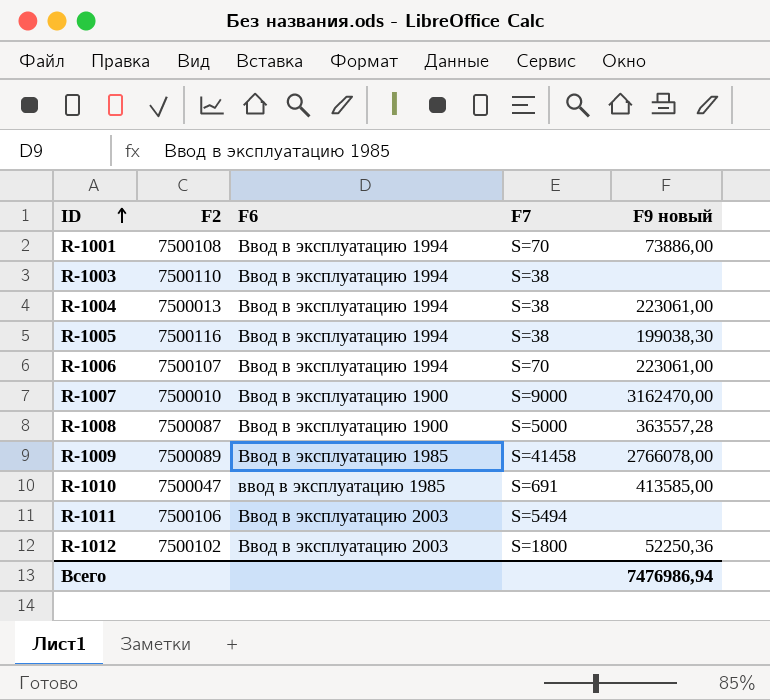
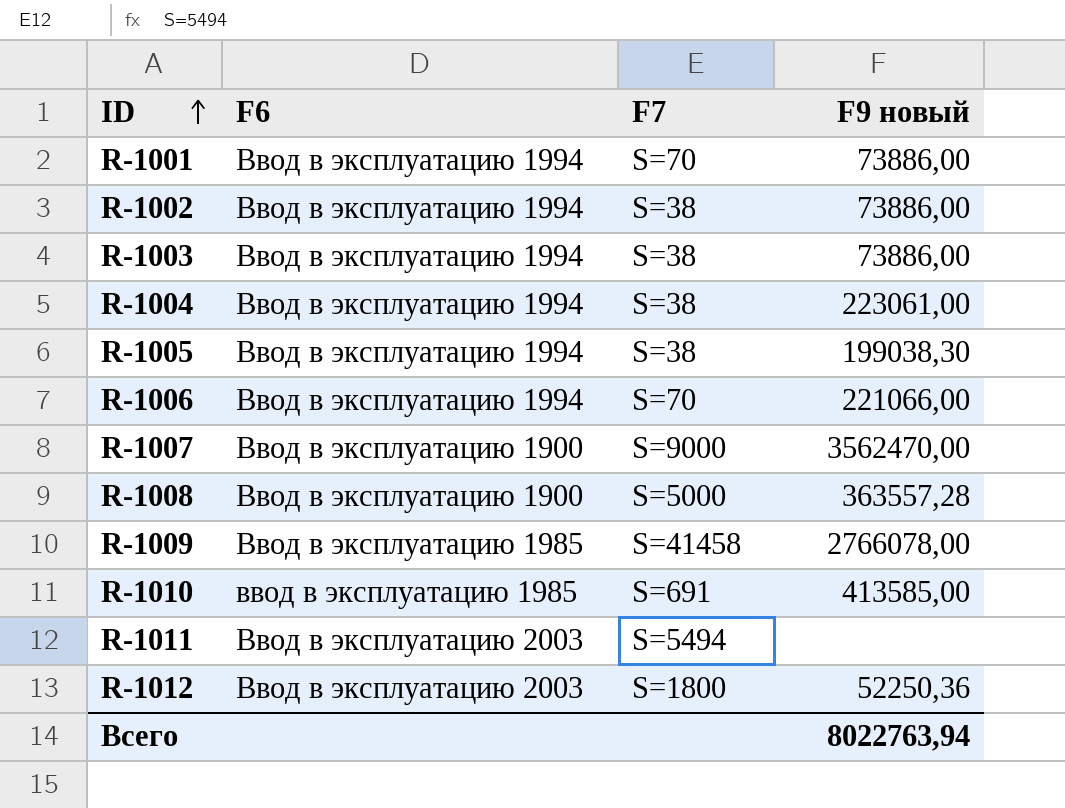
column F2 | position: 2 -> none
row R-1002: none -> Ввод в эксплуатацию 1994 | S=38 | 73886,00
R-1003 | F9 новый: none -> 73886,00
R-1006 | F9 новый: 223061,00 -> 221066,00
R-1007 | F9 новый: 3162470,00 -> 3562470,00
Всего | F9 новый: 7476986,94 -> 8022763,94

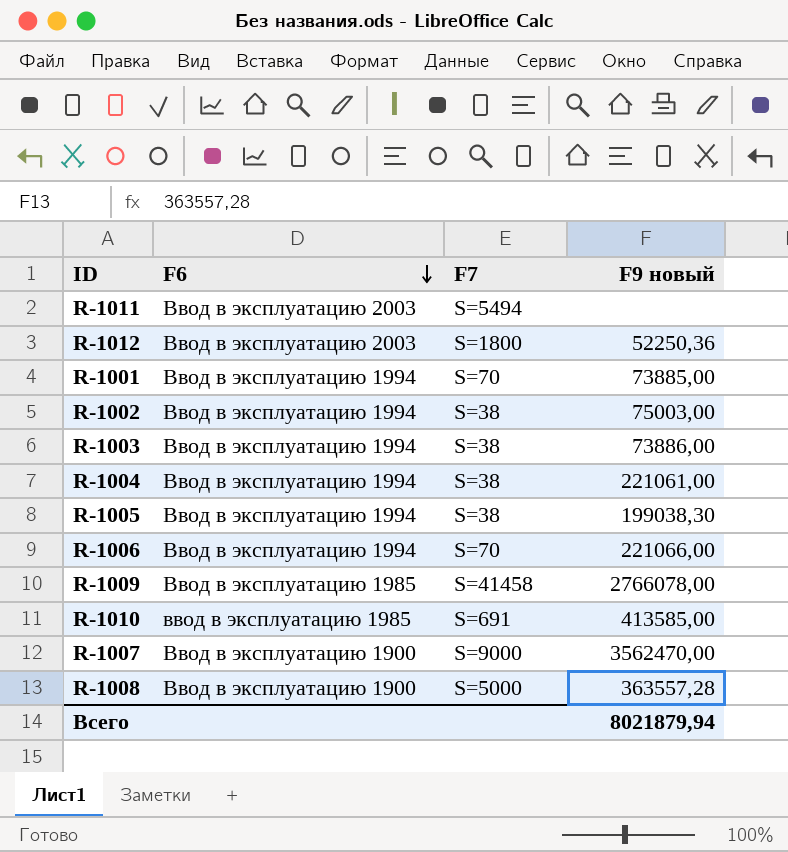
row order: ID ascending -> F6 descending
R-1001 | F9 новый: 73886,00 -> 73885,00
R-1002 | F9 новый: 73886,00 -> 75003,00
R-1004 | F9 новый: 223061,00 -> 221061,00
Всего | F9 новый: 8022763,94 -> 8021879,94

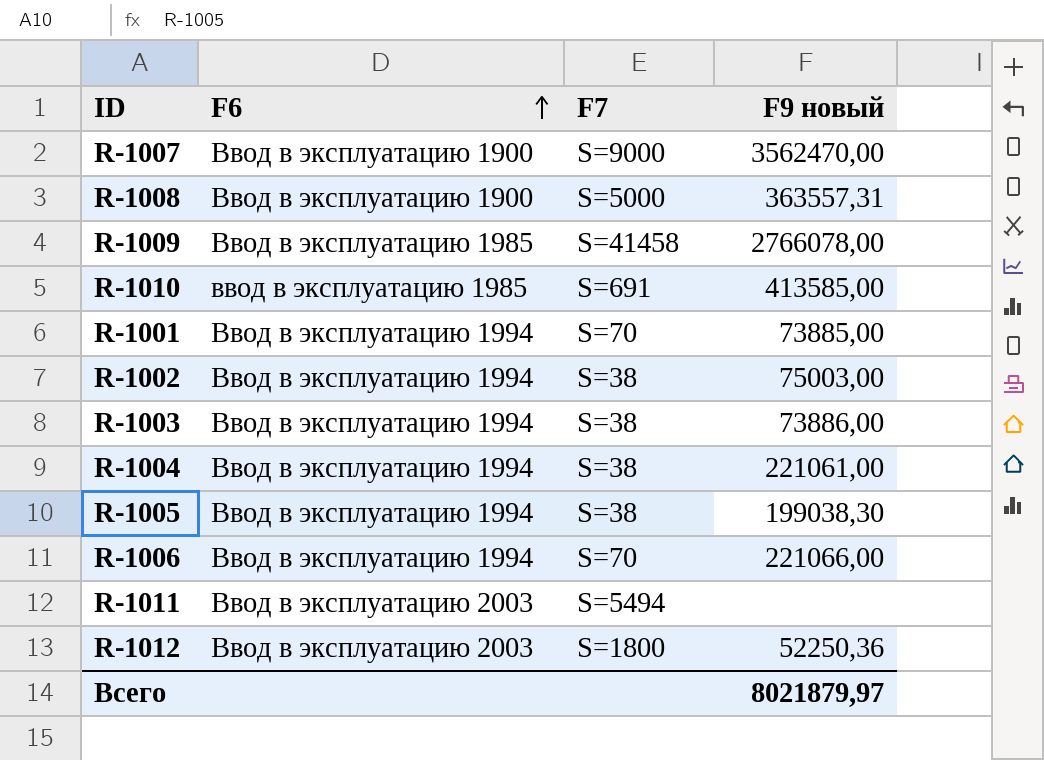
row order: F6 descending -> F6 ascending
R-1008 | F9 новый: 363557,28 -> 363557,31
Всего | F9 новый: 8021879,94 -> 8021879,97

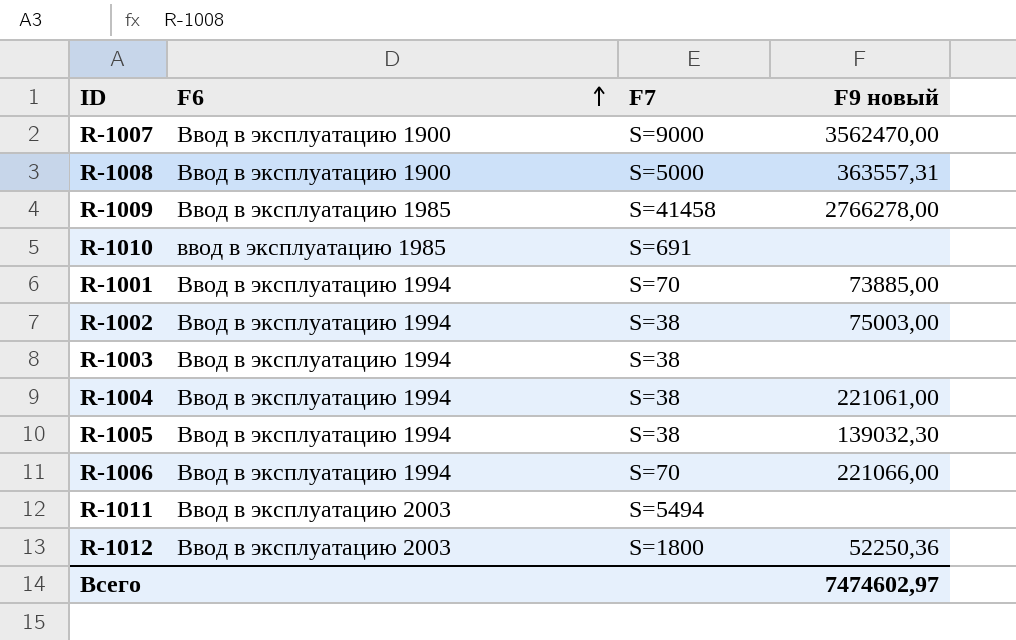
R-1009 | F9 новый: 2766078,00 -> 2766278,00
R-1010 | F9 новый: 413585,00 -> none
R-1003 | F9 новый: 73886,00 -> none
R-1005 | F9 новый: 199038,30 -> 139032,30
Всего | F9 новый: 8021879,97 -> 7474602,97

